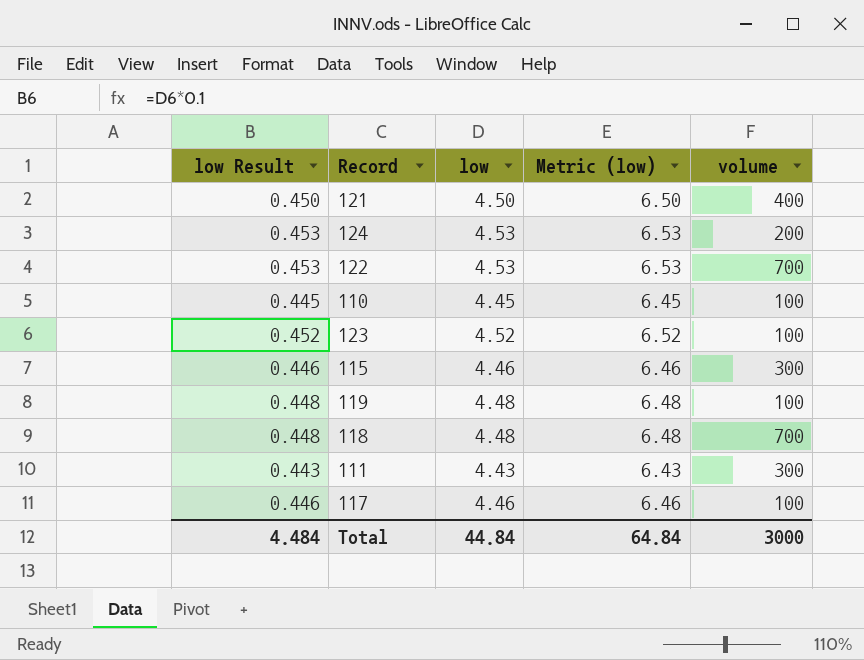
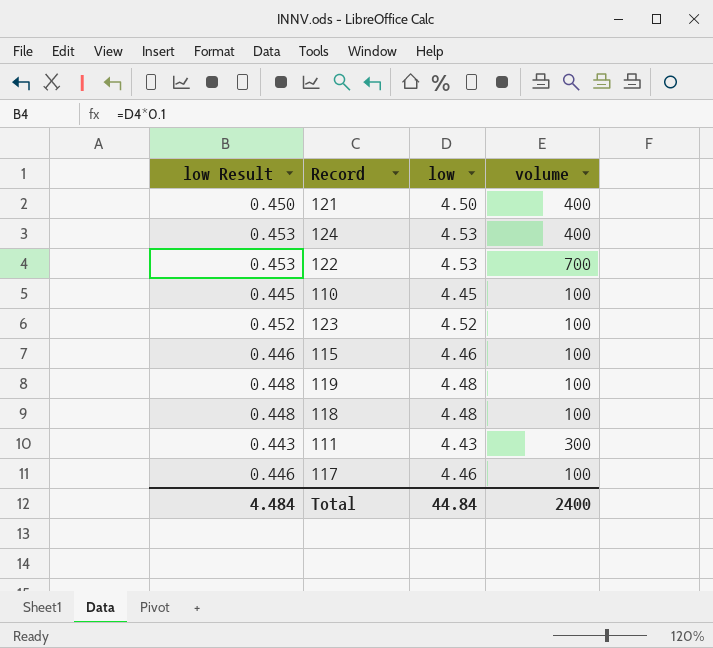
column Metric (low) | formula: [low] + 2 -> none
124 | volume: 200 -> 400
115 | volume: 300 -> 100
118 | volume: 700 -> 100
Total | volume: 3000 -> 2400

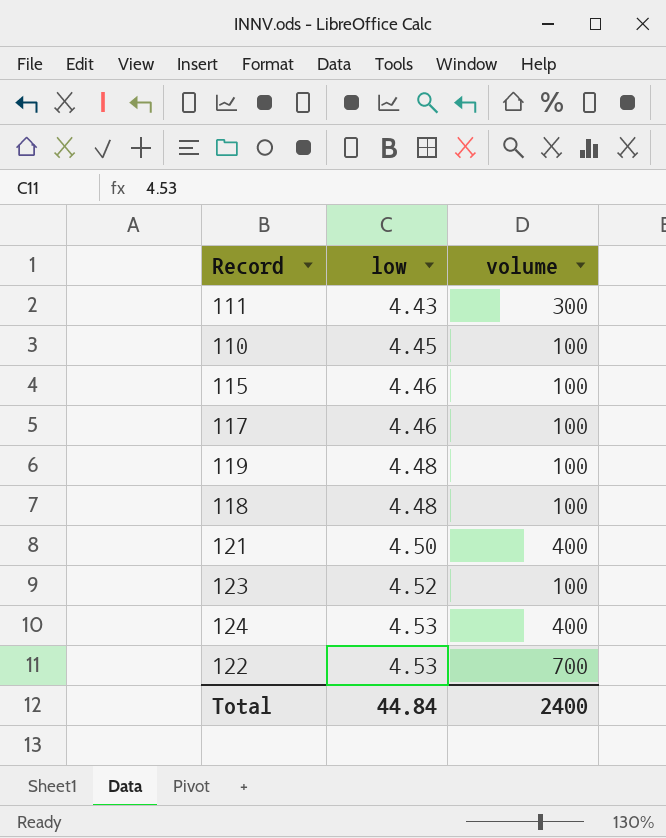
row order: none -> low ascending
column low Result | formula: [low] * 0.1 -> none

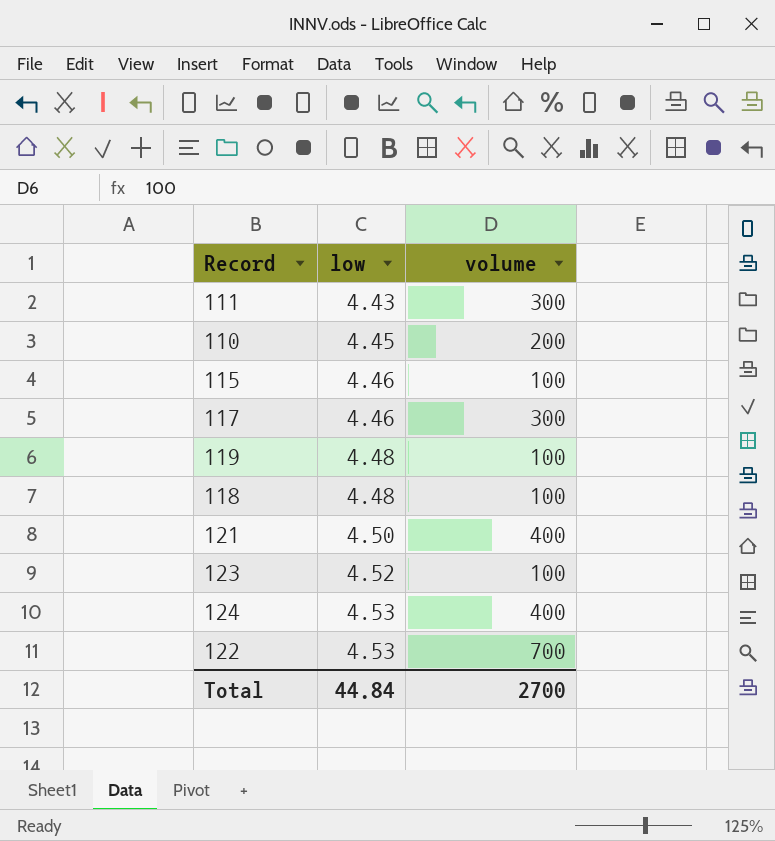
110 | volume: 100 -> 200
117 | volume: 100 -> 300
Total | volume: 2400 -> 2700

